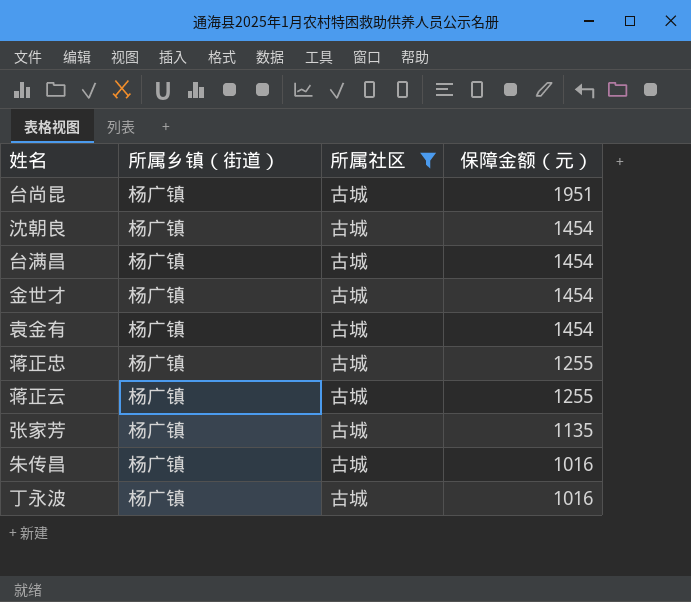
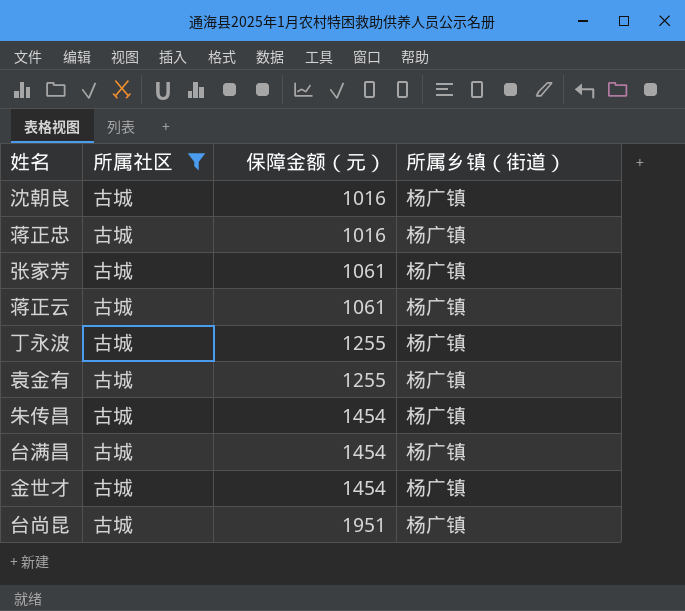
row order: 保障金额（元） descending -> 保障金额（元） ascending
column 所属乡镇（街道） | position: 2 -> 4
沈朝良 | 保障金额（元）: 1454 -> 1016
蒋正忠 | 保障金额（元）: 1255 -> 1016
张家芳 | 保障金额（元）: 1135 -> 1061
蒋正云 | 保障金额（元）: 1255 -> 1061
丁永波 | 保障金额（元）: 1016 -> 1255
袁金有 | 保障金额（元）: 1454 -> 1255
朱传昌 | 保障金额（元）: 1016 -> 1454

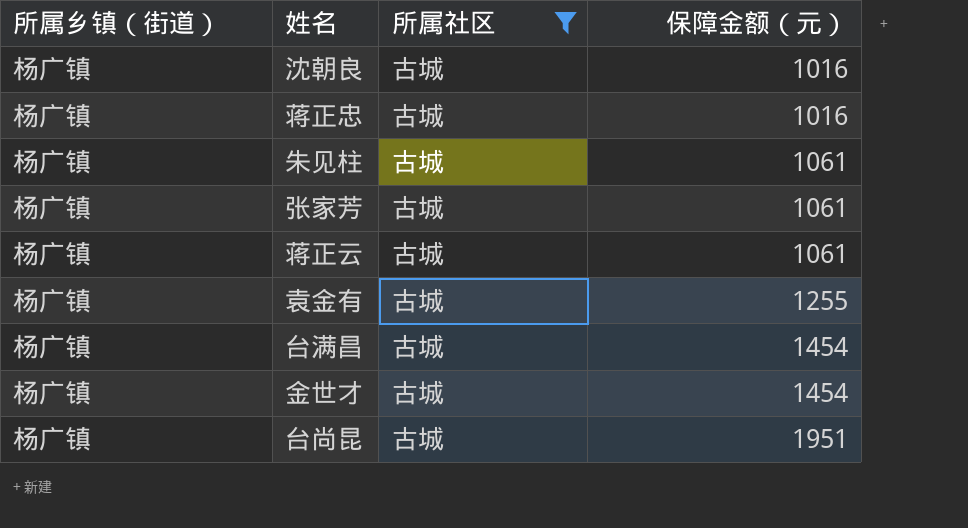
column 所属乡镇（街道） | position: 4 -> 1
row 丁永波: 古城 | 1255 | 杨广镇 -> none
row 朱传昌: 古城 | 1454 | 杨广镇 -> none
row 朱见柱: none -> 杨广镇 | 古城 | 1061

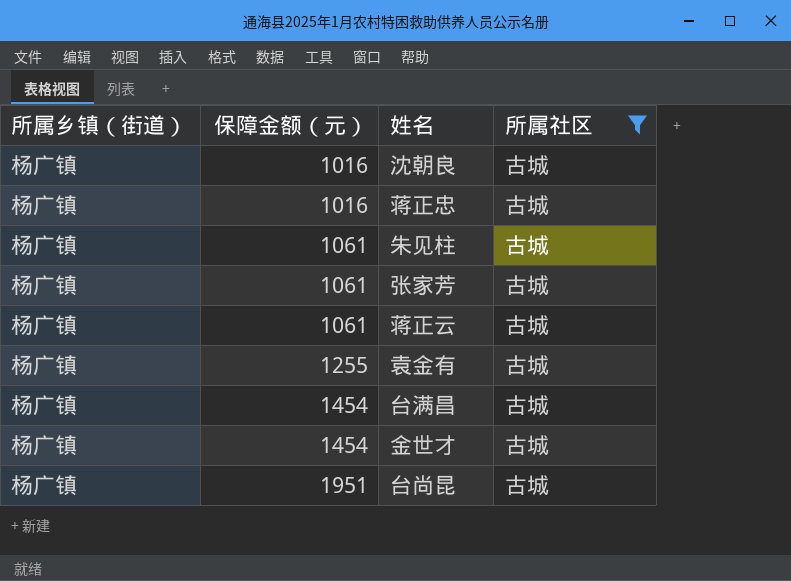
column 保障金额（元） | position: 4 -> 2

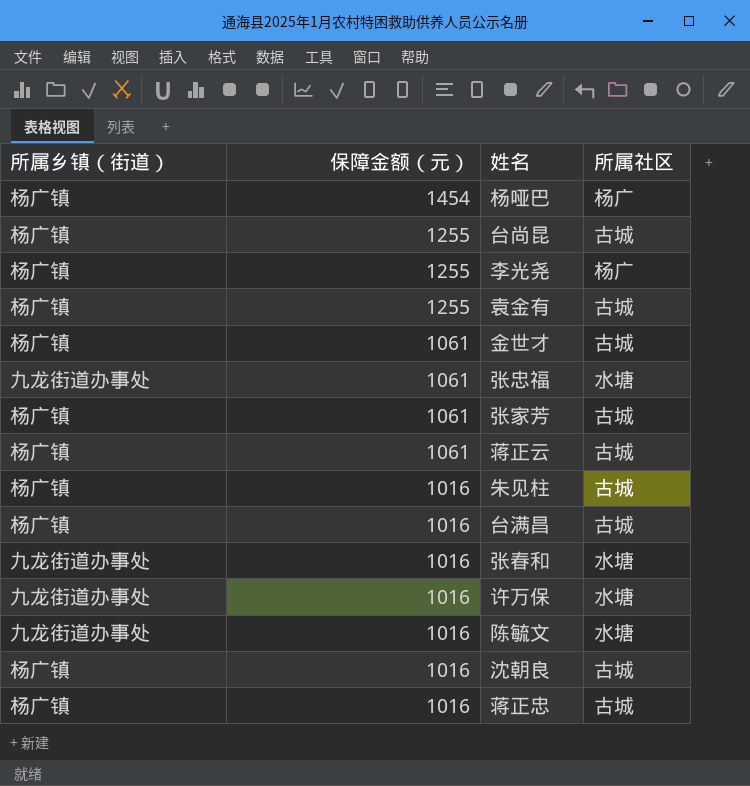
filter: 所属社区 = 古城 -> none
row order: 保障金额（元） ascending -> 保障金额（元） descending
台尚昆 | 保障金额（元）: 1951 -> 1255
金世才 | 保障金额（元）: 1454 -> 1061
朱见柱 | 保障金额（元）: 1061 -> 1016
台满昌 | 保障金额（元）: 1454 -> 1016

